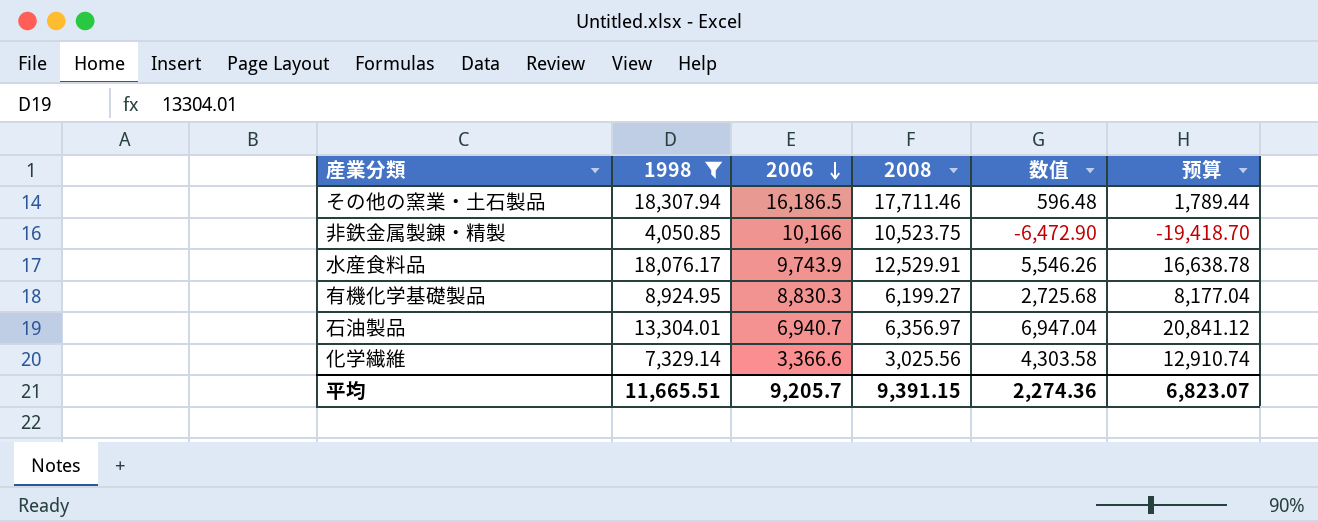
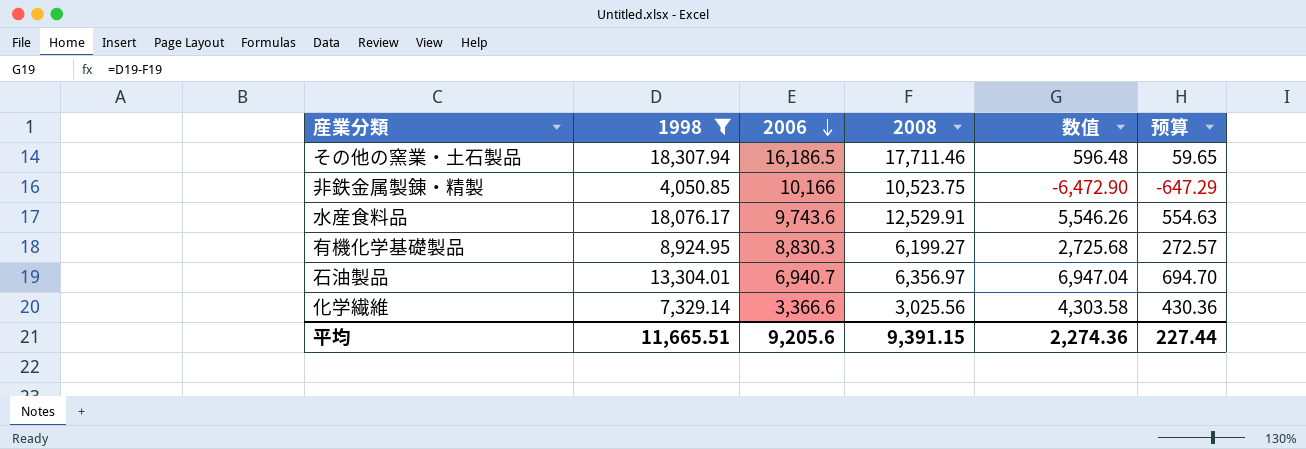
column 预算 | formula: [数值] * 3 -> [数值] * 0.1
水産食料品 | 2006: 9,743.9 -> 9,743.6
平均 | 2006: 9,205.7 -> 9,205.6
平均 | 预算: 6,823.07 -> 227.44

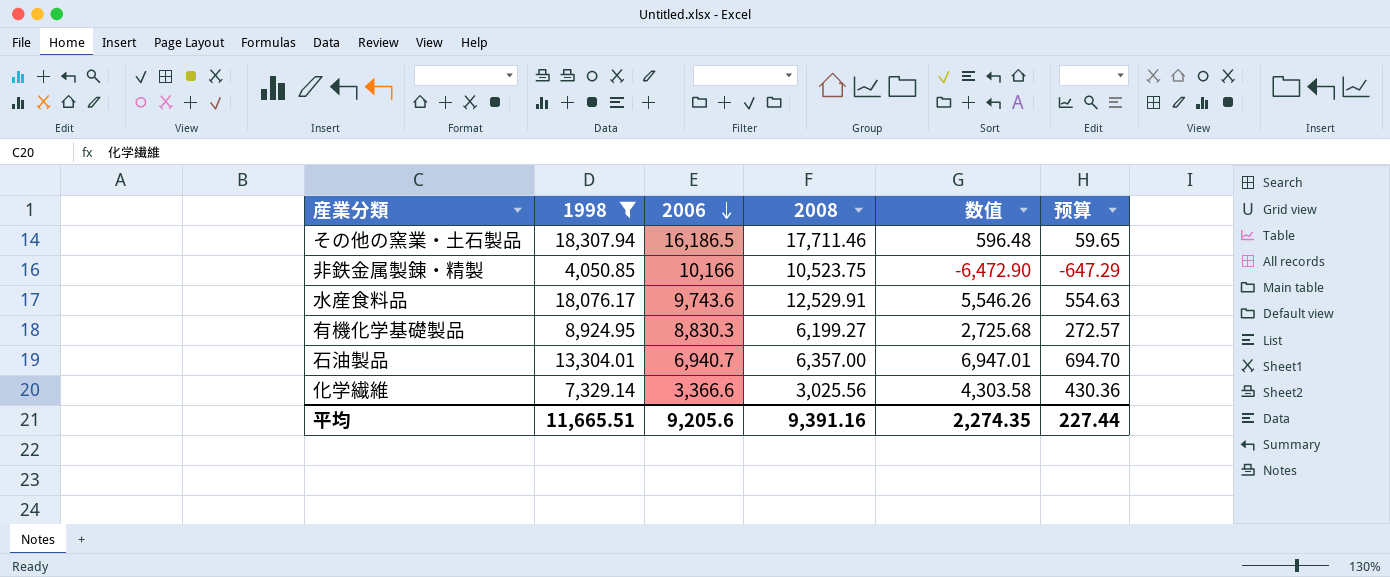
石油製品 | 2008: 6,356.97 -> 6,357.00
石油製品 | 数值: 6,947.04 -> 6,947.01
平均 | 2008: 9,391.15 -> 9,391.16
平均 | 数值: 2,274.36 -> 2,274.35

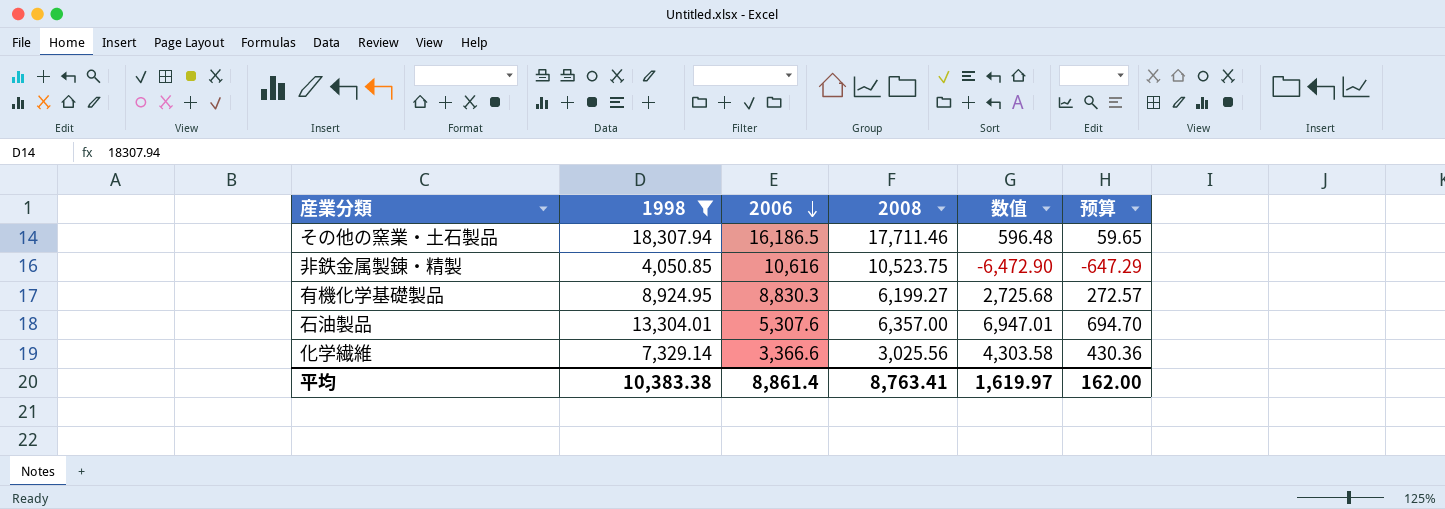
row 水産食料品: 18,076.17 | 9,743.6 | 12,529.91 | 5,546.26 | 554.63 -> none
非鉄金属製錬・精製 | 2006: 10,166 -> 10,616
石油製品 | 2006: 6,940.7 -> 5,307.6
平均 | 1998: 11,665.51 -> 10,383.38
平均 | 2006: 9,205.6 -> 8,861.4
平均 | 2008: 9,391.16 -> 8,763.41
平均 | 数值: 2,274.35 -> 1,619.97
平均 | 预算: 227.44 -> 162.00

